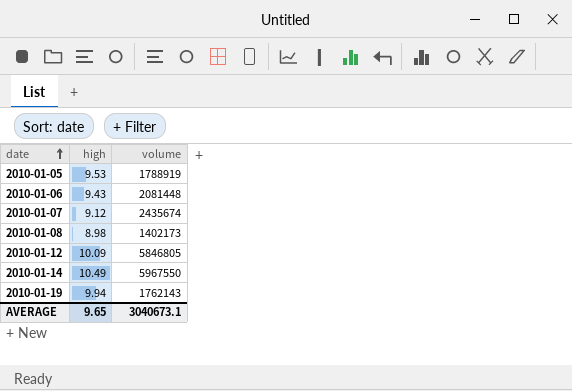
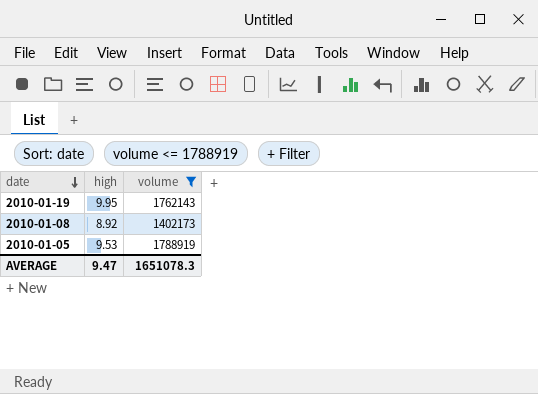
filter: none -> volume <= 1788919
row order: date ascending -> date descending
2010-01-19 | high: 9.94 -> 9.95
2010-01-08 | high: 8.98 -> 8.92
AVERAGE | high: 9.65 -> 9.47
AVERAGE | volume: 3040673.1 -> 1651078.3

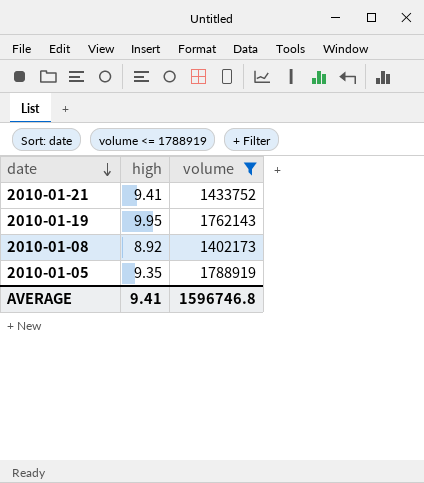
row 2010-01-21: none -> 9.41 | 1433752
2010-01-05 | high: 9.53 -> 9.35
AVERAGE | high: 9.47 -> 9.41
AVERAGE | volume: 1651078.3 -> 1596746.8

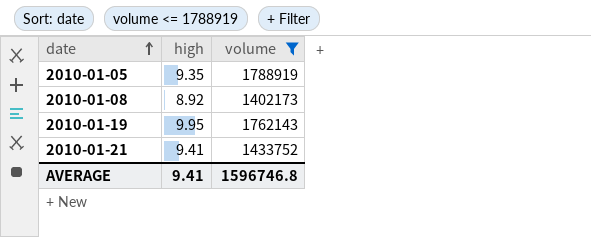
row order: date descending -> date ascending

